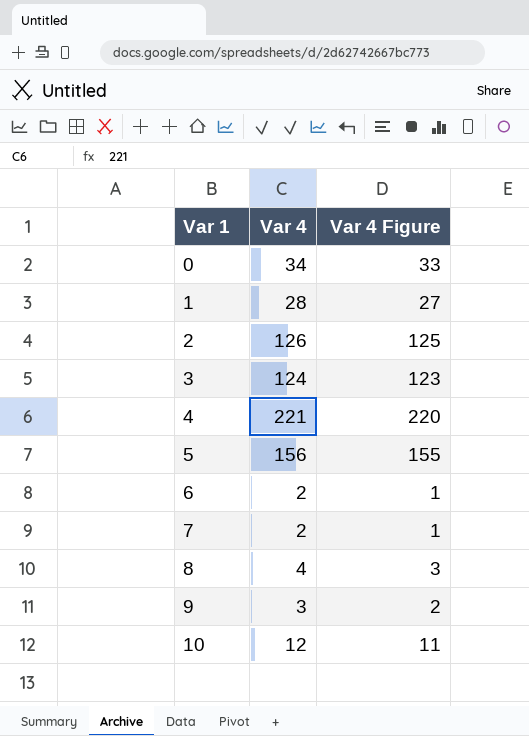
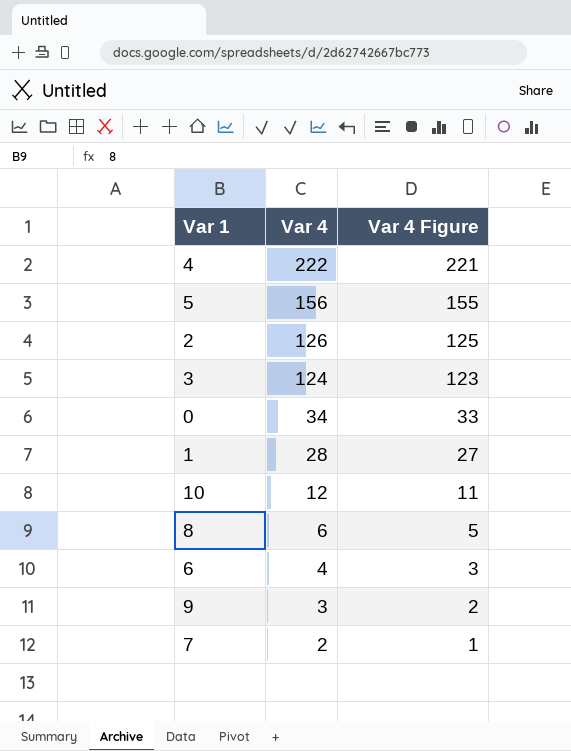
row order: Var 1 ascending -> Var 4 descending
4 | Var 4: 221 -> 222
4 | Var 4 Figure: 220 -> 221
8 | Var 4: 4 -> 6
8 | Var 4 Figure: 3 -> 5
6 | Var 4: 2 -> 4
6 | Var 4 Figure: 1 -> 3

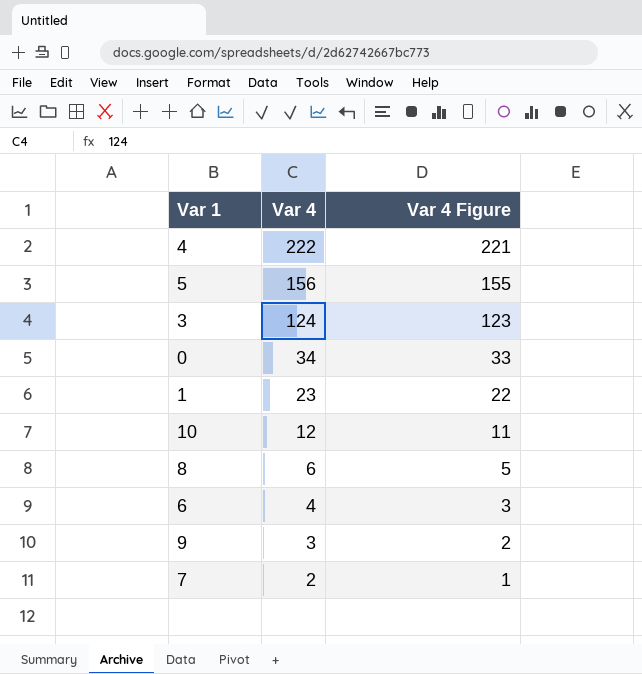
row 2: 126 | 125 -> none
1 | Var 4: 28 -> 23
1 | Var 4 Figure: 27 -> 22

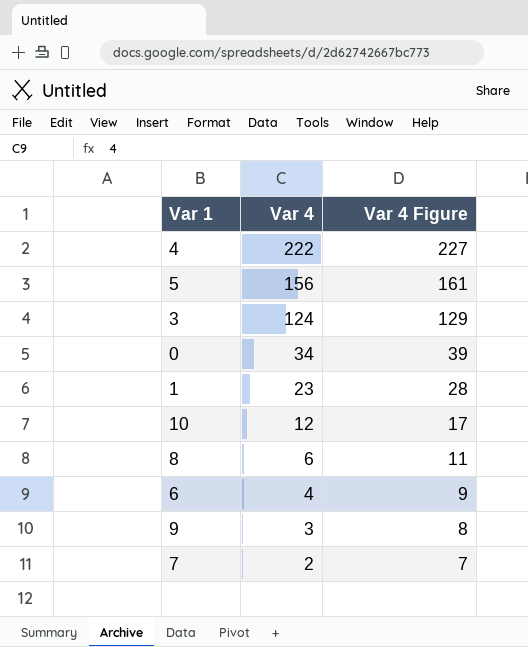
column Var 4 Figure | formula: [Var 4] - 1 -> [Var 4] + 5

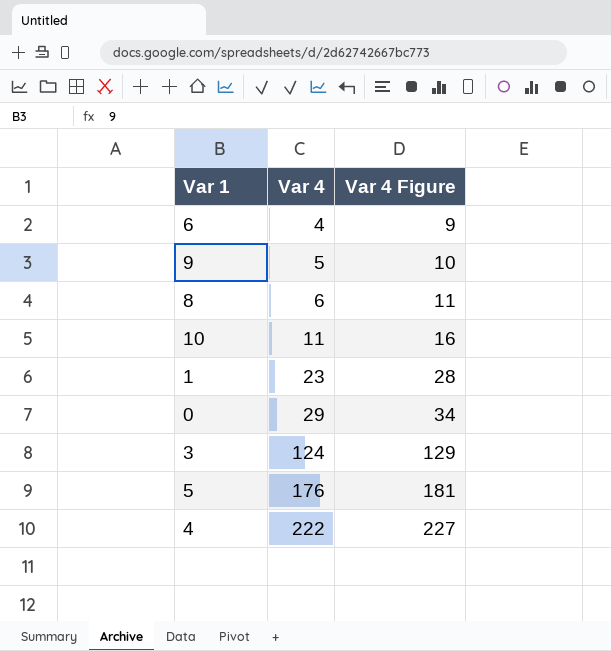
row order: Var 4 descending -> Var 4 ascending
row 7: 2 | 7 -> none
9 | Var 4: 3 -> 5
9 | Var 4 Figure: 8 -> 10
10 | Var 4: 12 -> 11
10 | Var 4 Figure: 17 -> 16
0 | Var 4: 34 -> 29
0 | Var 4 Figure: 39 -> 34
5 | Var 4: 156 -> 176
5 | Var 4 Figure: 161 -> 181

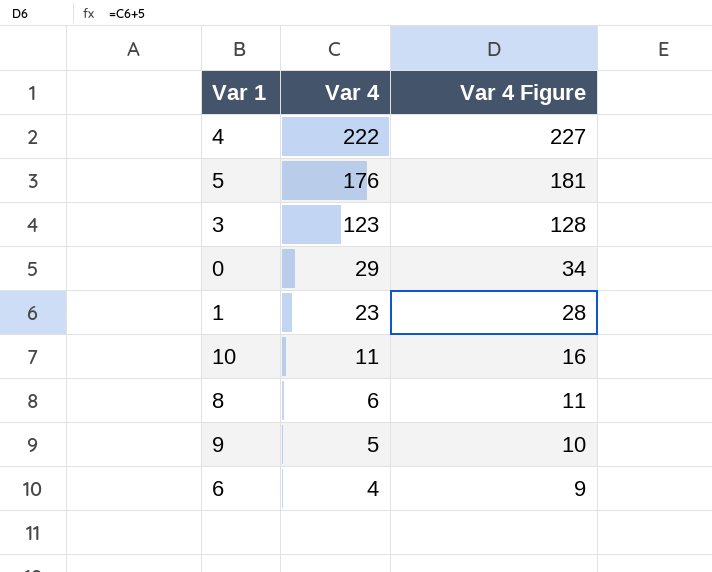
row order: Var 4 ascending -> Var 4 descending
3 | Var 4: 124 -> 123
3 | Var 4 Figure: 129 -> 128

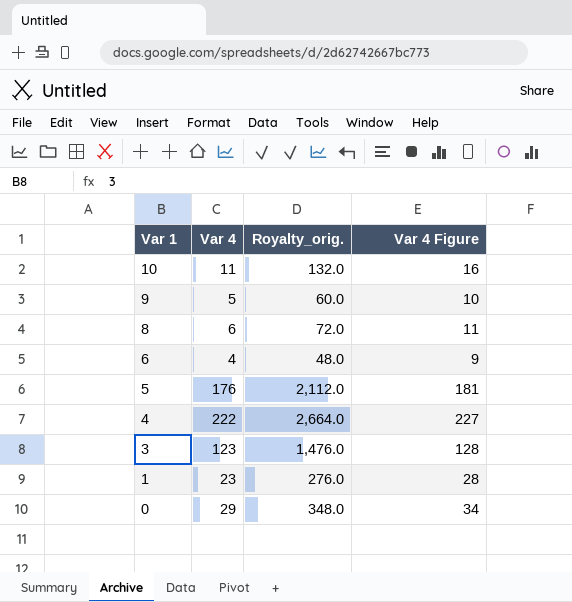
row order: Var 4 descending -> Var 1 descending
column Royalty_orig. | formula: none -> [Var 4] * 12

